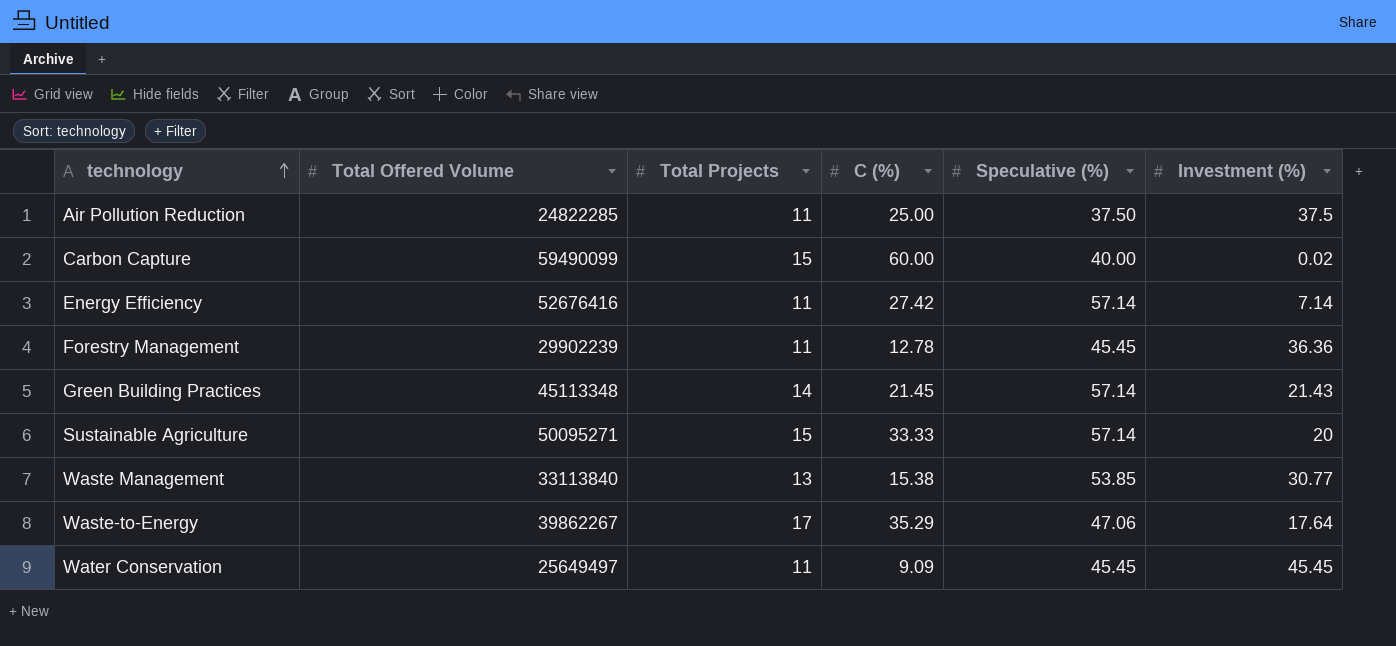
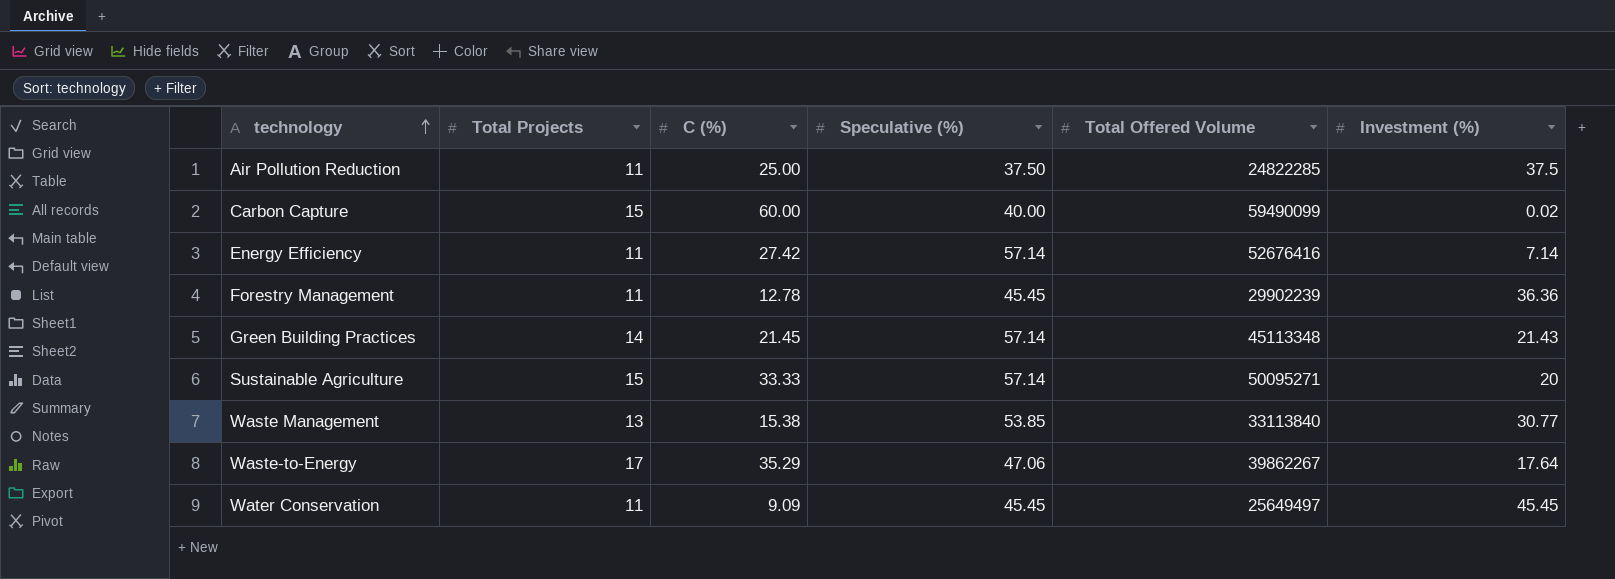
column Total Offered Volume | position: 2 -> 5

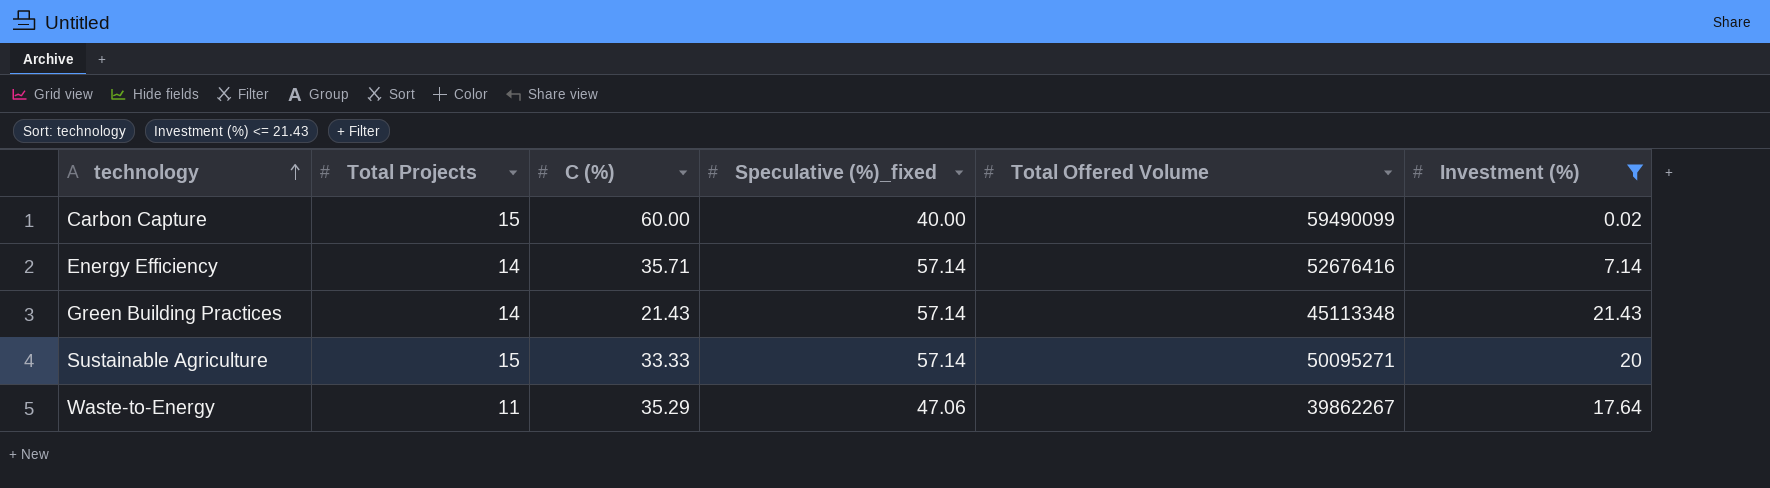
filter: none -> Investment (%) <= 21.43
column name: Speculative (%) -> Speculative (%)_fixed
Energy Efficiency | Total Projects: 11 -> 14
Energy Efficiency | C (%): 27.42 -> 35.71
Green Building Practices | C (%): 21.45 -> 21.43
Waste-to-Energy | Total Projects: 17 -> 11

